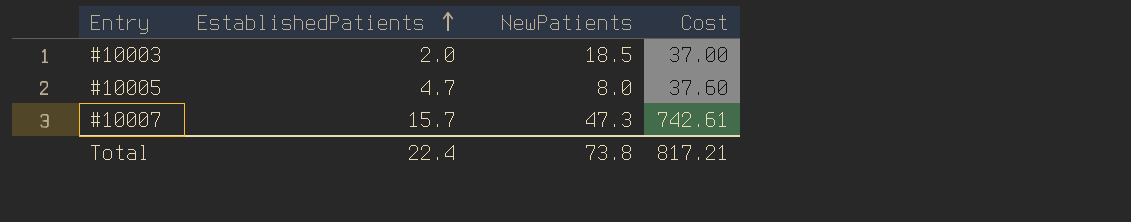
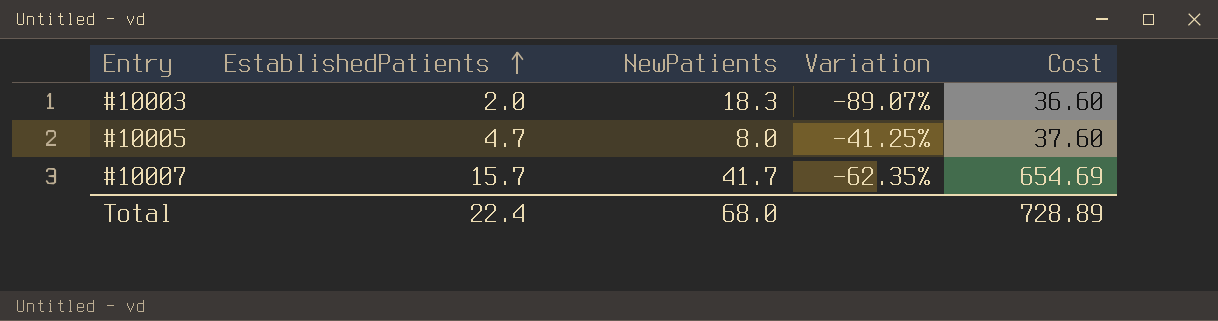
column Variation | formula: none -> ([EstablishedPatients] - [NewPatients]) / [NewPatients]
#10003 | NewPatients: 18.5 -> 18.3
#10003 | Cost: 37.00 -> 36.60
#10007 | NewPatients: 47.3 -> 41.7
#10007 | Cost: 742.61 -> 654.69
Total | NewPatients: 73.8 -> 68.0
Total | Cost: 817.21 -> 728.89

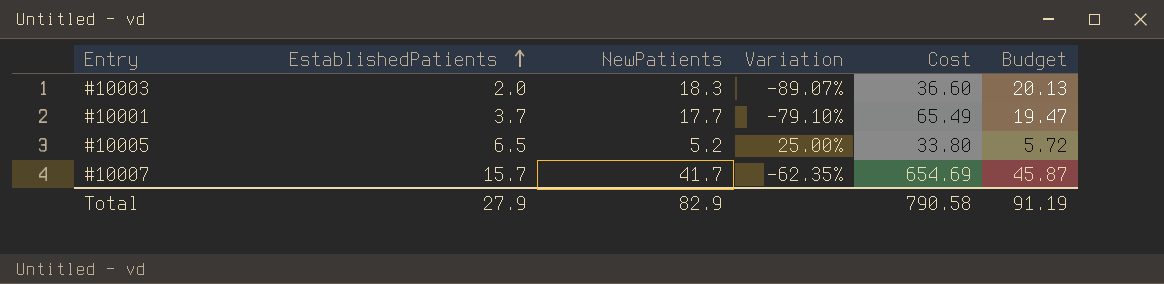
column Budget | formula: none -> [NewPatients] * 1.1
row #10001: none -> 3.7 | 17.7 | -79.10% | 65.49 | 19.47
#10005 | EstablishedPatients: 4.7 -> 6.5
#10005 | NewPatients: 8.0 -> 5.2
#10005 | Variation: -41.25% -> 25.00%
#10005 | Cost: 37.60 -> 33.80
Total | EstablishedPatients: 22.4 -> 27.9
Total | NewPatients: 68.0 -> 82.9
Total | Cost: 728.89 -> 790.58

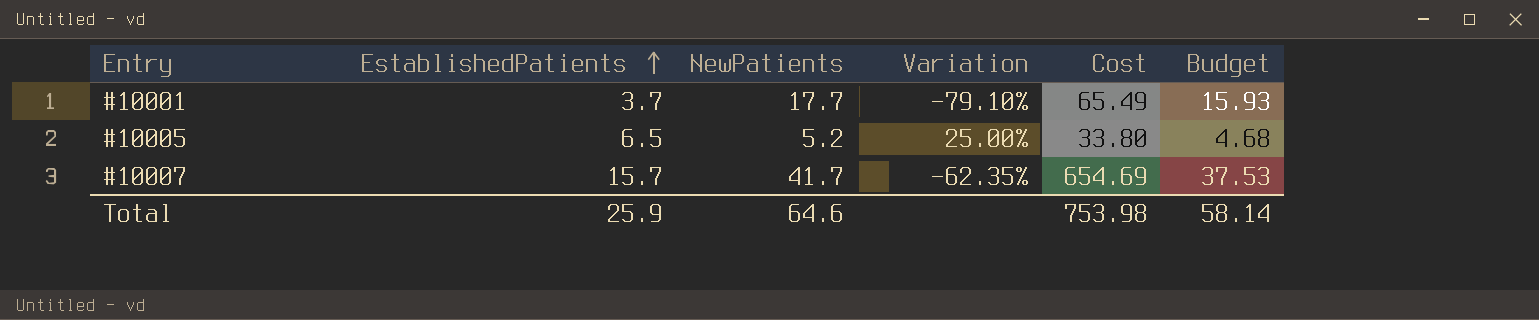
column Budget | formula: [NewPatients] * 1.1 -> [NewPatients] * 0.9
row #10003: 2.0 | 18.3 | -89.07% | 36.60 | 20.13 -> none
Total | EstablishedPatients: 27.9 -> 25.9
Total | NewPatients: 82.9 -> 64.6
Total | Cost: 790.58 -> 753.98
Total | Budget: 91.19 -> 58.14

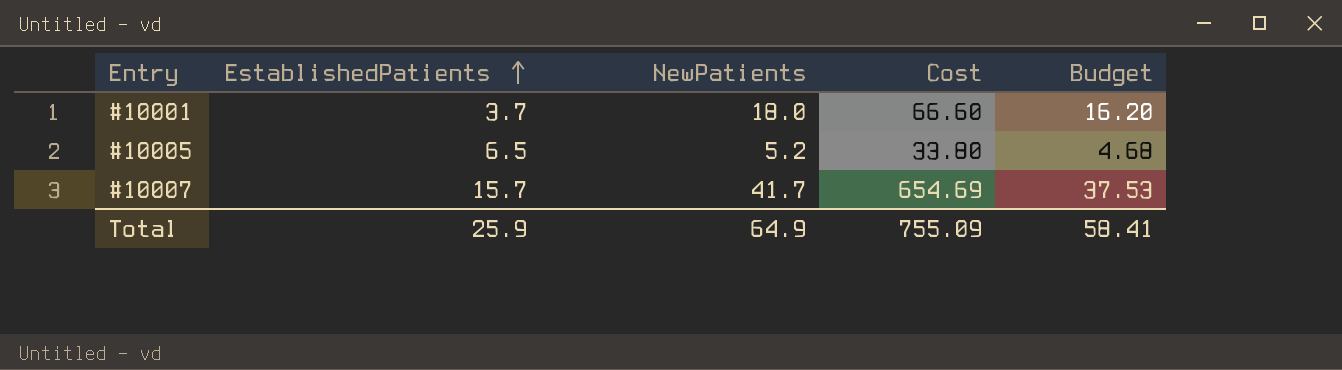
column Variation | formula: ([EstablishedPatients] - [NewPatients]) / [NewPatients] -> none
#10001 | NewPatients: 17.7 -> 18.0
#10001 | Cost: 65.49 -> 66.60
#10001 | Budget: 15.93 -> 16.20
Total | NewPatients: 64.6 -> 64.9
Total | Cost: 753.98 -> 755.09
Total | Budget: 58.14 -> 58.41

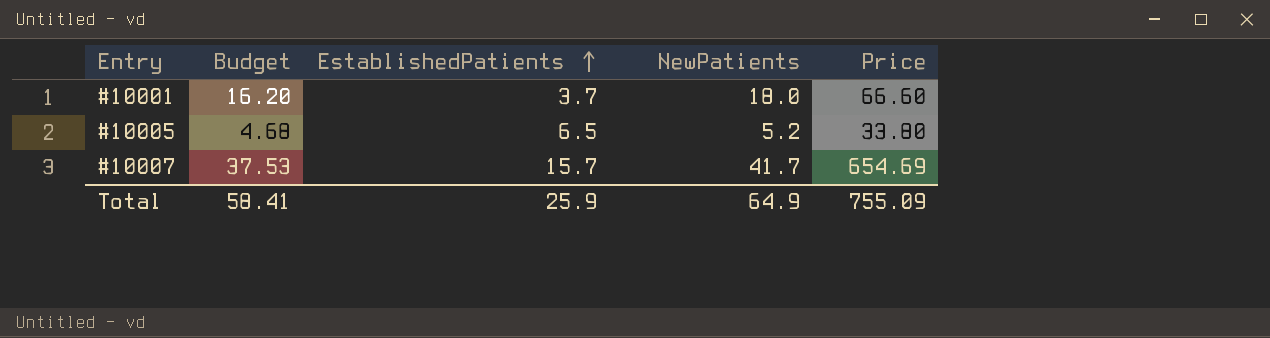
column Budget | position: 5 -> 2
column name: Cost -> Price

